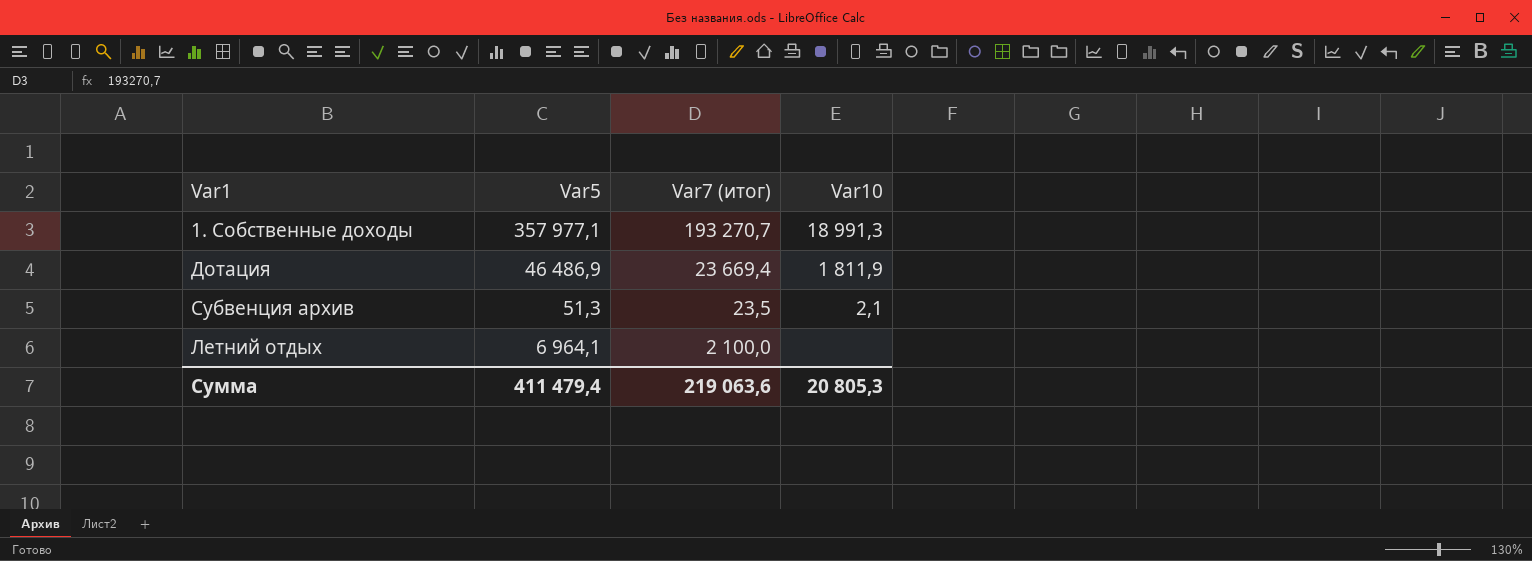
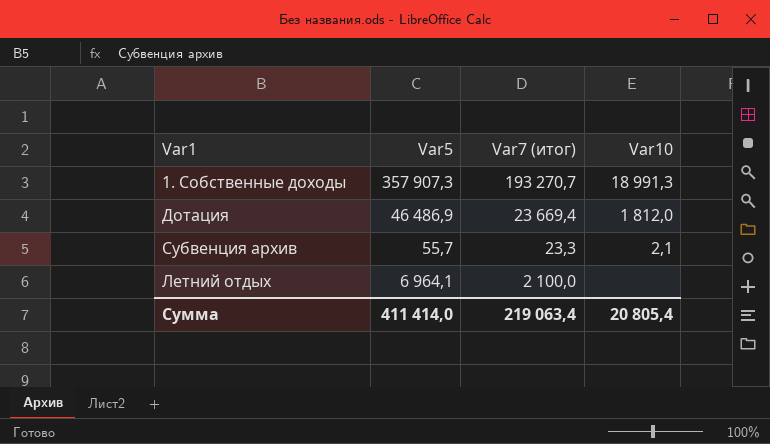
1. Собственные доходы | Var5: 357 977,1 -> 357 907,3
Дотация | Var10: 1 811,9 -> 1 812,0
Субвенция архив | Var5: 51,3 -> 55,7
Субвенция архив | Var7 (итог): 23,5 -> 23,3
Сумма | Var5: 411 479,4 -> 411 414,0
Сумма | Var7 (итог): 219 063,6 -> 219 063,4
Сумма | Var10: 20 805,3 -> 20 805,4

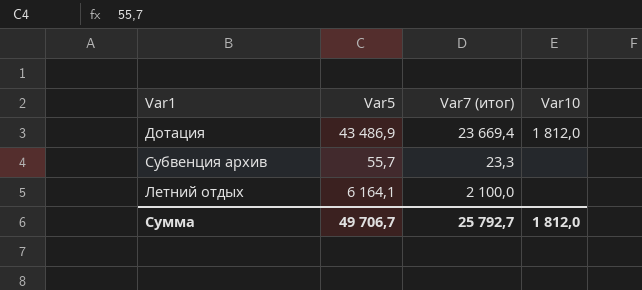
row 1. Собственные доходы: 357 907,3 | 193 270,7 | 18 991,3 -> none
Дотация | Var5: 46 486,9 -> 43 486,9
Субвенция архив | Var10: 2,1 -> none
Летний отдых | Var5: 6 964,1 -> 6 164,1
Сумма | Var5: 411 414,0 -> 49 706,7
Сумма | Var7 (итог): 219 063,4 -> 25 792,7
Сумма | Var10: 20 805,4 -> 1 812,0

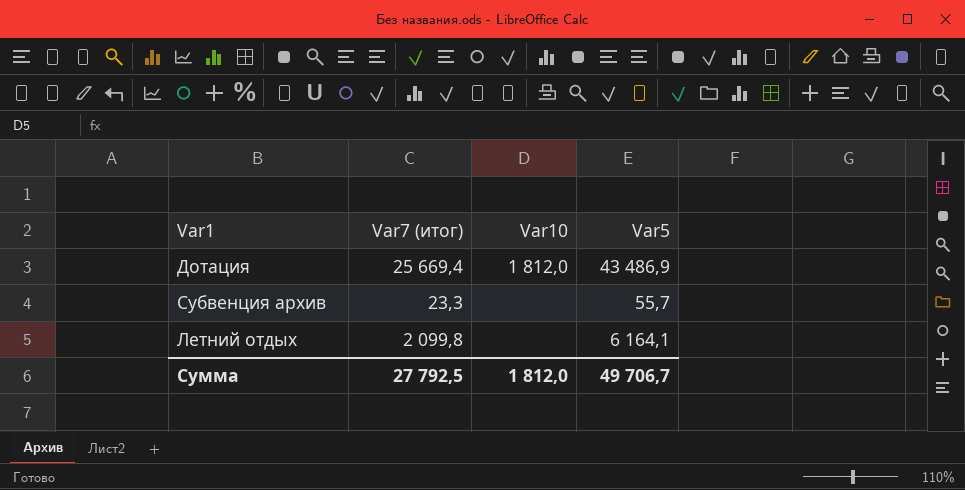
column Var5 | position: 2 -> 4
Дотация | Var7 (итог): 23 669,4 -> 25 669,4
Летний отдых | Var7 (итог): 2 100,0 -> 2 099,8
Сумма | Var7 (итог): 25 792,7 -> 27 792,5

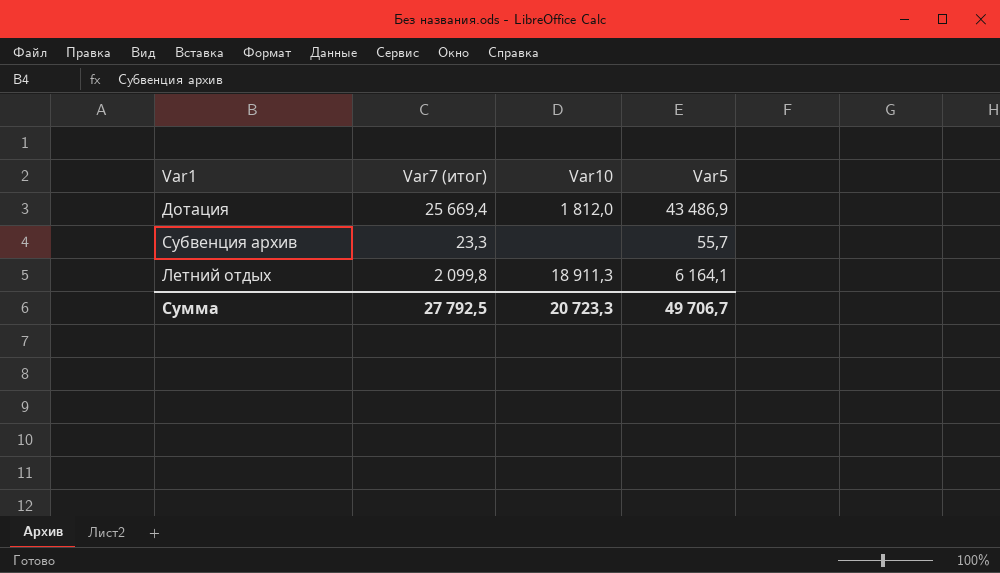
Летний отдых | Var10: none -> 18 911,3
Сумма | Var10: 1 812,0 -> 20 723,3

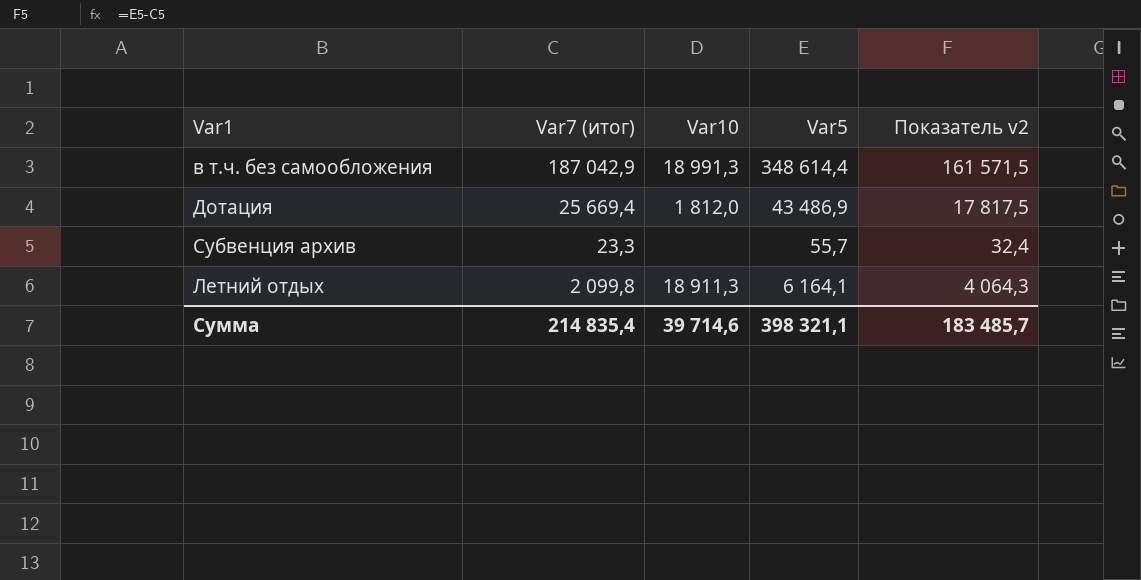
column Показатель v2 | formula: none -> [Var5] - [Var7 (итог)]
row в т.ч. без самообложения: none -> 187 042,9 | 18 991,3 | 348 614,4 | 161 571,5
Сумма | Var7 (итог): 27 792,5 -> 214 835,4
Сумма | Var10: 20 723,3 -> 39 714,6
Сумма | Var5: 49 706,7 -> 398 321,1

